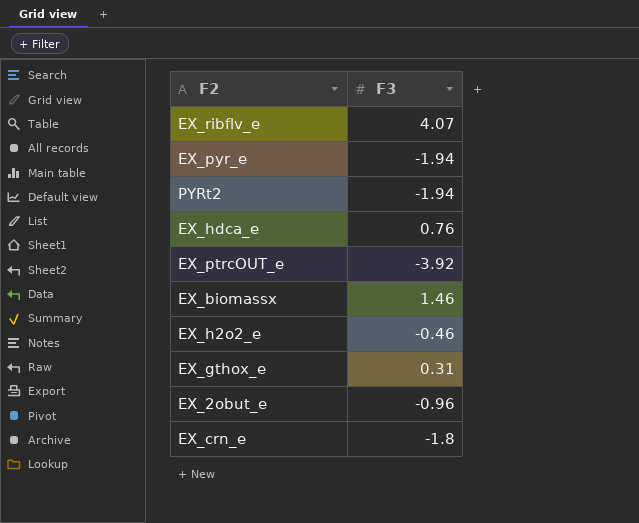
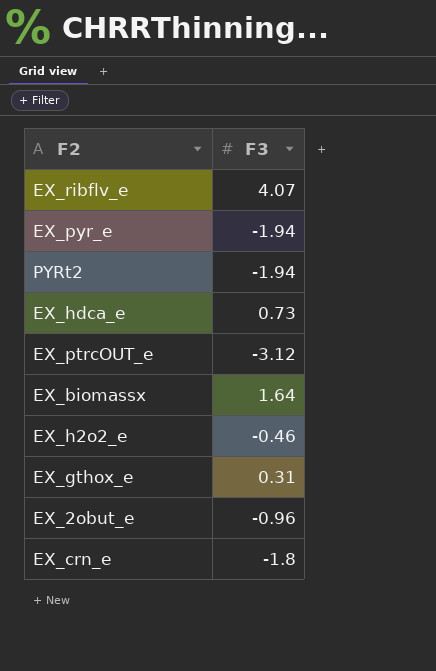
EX_hdca_e | F3: 0.76 -> 0.73
EX_ptrcOUT_e | F3: -3.92 -> -3.12
EX_biomassx | F3: 1.46 -> 1.64

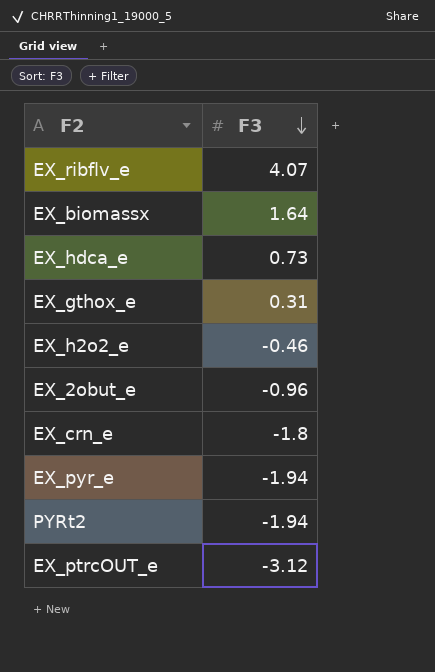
row order: none -> F3 descending

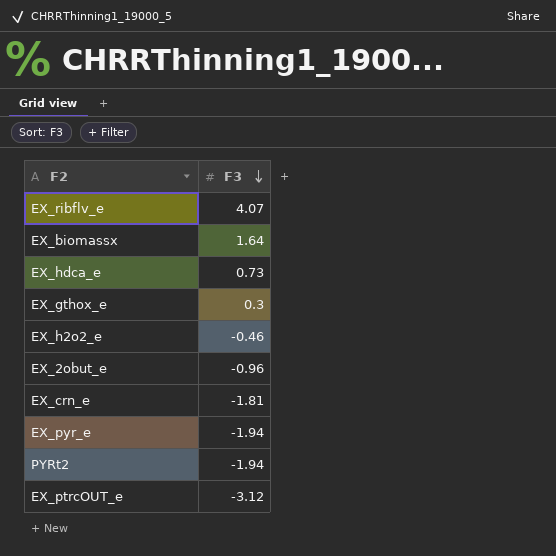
EX_gthox_e | F3: 0.31 -> 0.3
EX_crn_e | F3: -1.8 -> -1.81

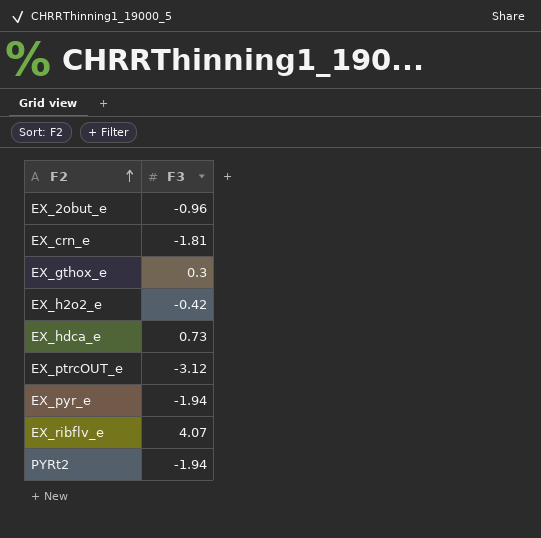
row order: F3 descending -> F2 ascending
row EX_biomassx: 1.64 -> none
EX_h2o2_e | F3: -0.46 -> -0.42

